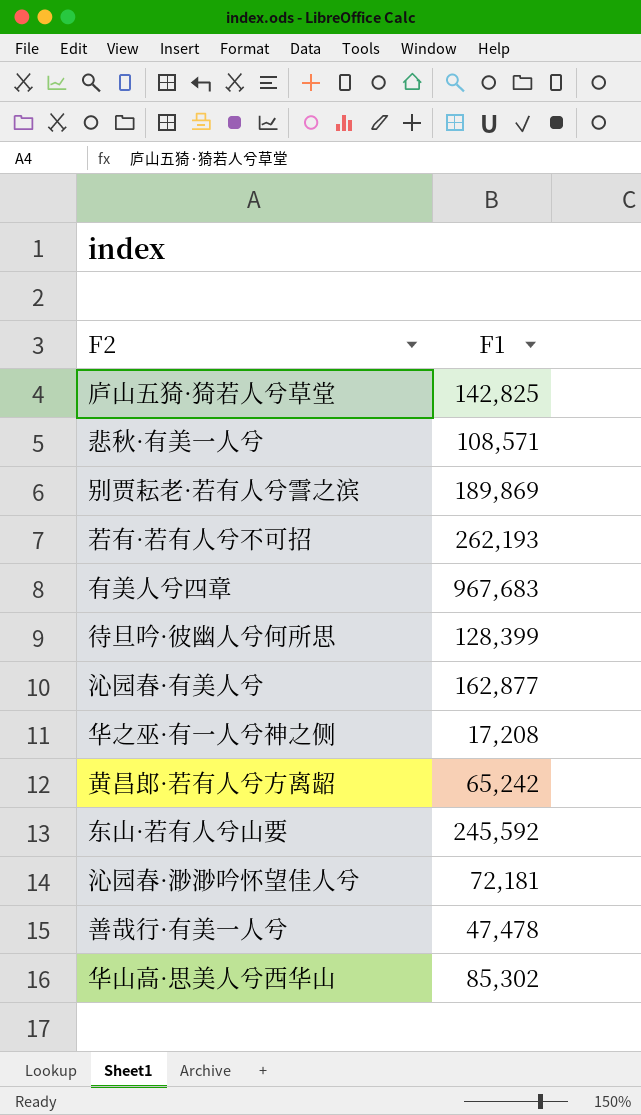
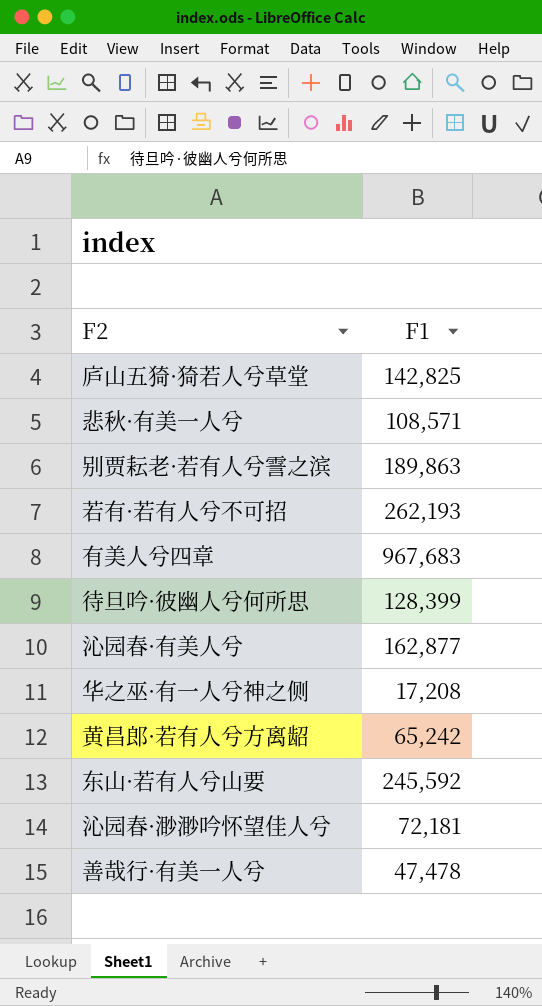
row 华山高·思美人兮西华山: 85,302 -> none
别贾耘老·若有人兮霅之滨 | F1: 189,869 -> 189,863

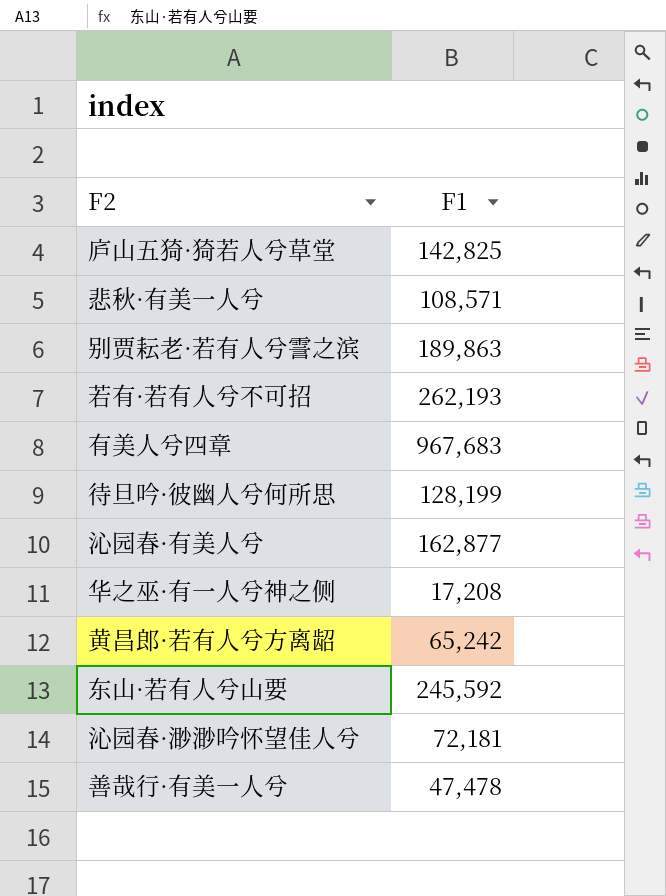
待旦吟·彼幽人兮何所思 | F1: 128,399 -> 128,199

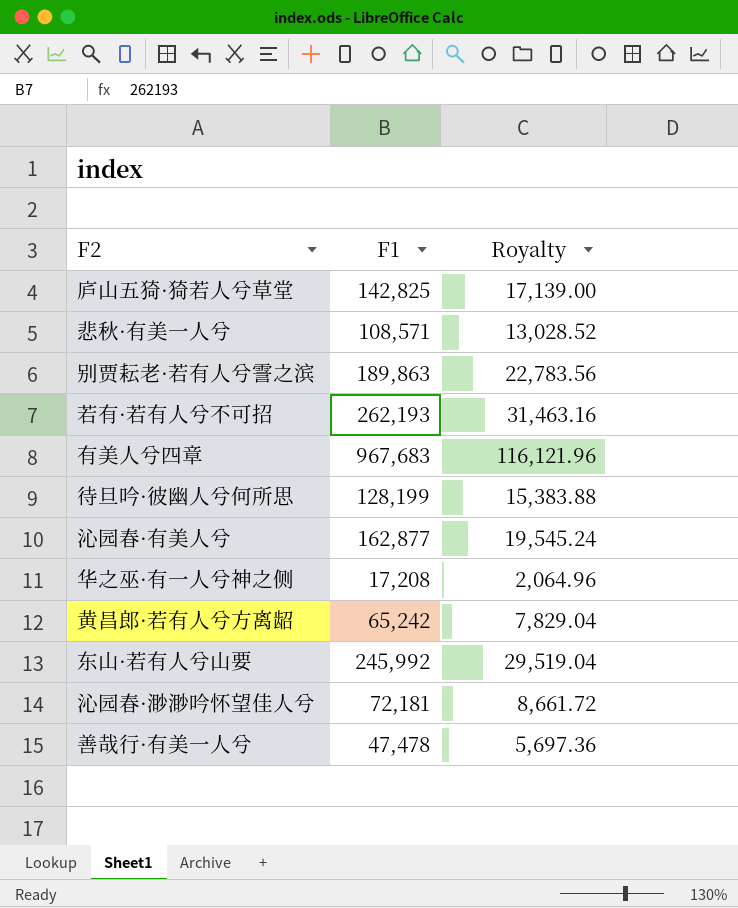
column Royalty | formula: none -> [F1] * 0.12
东山·若有人兮山要 | F1: 245,592 -> 245,992

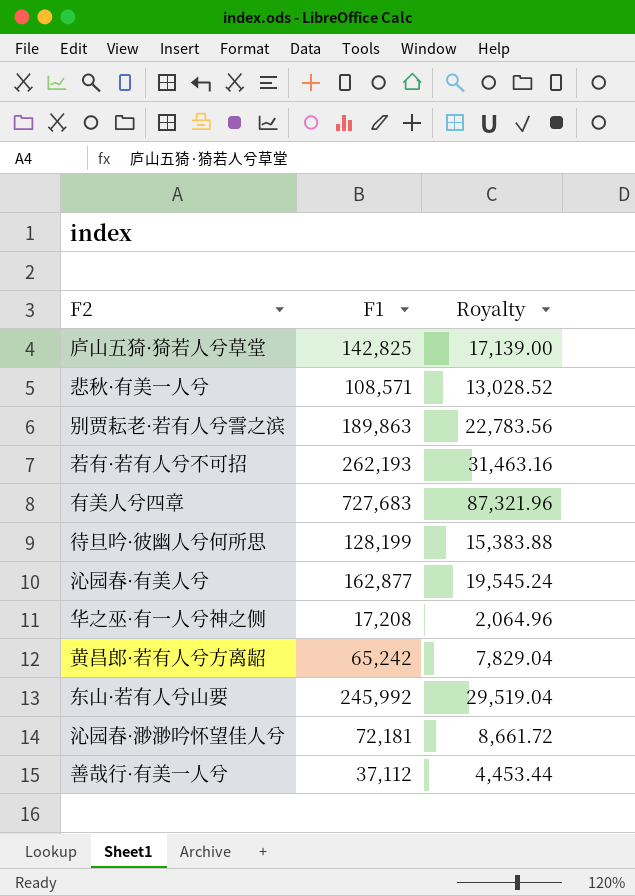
有美人兮四章 | F1: 967,683 -> 727,683
有美人兮四章 | Royalty: 116,121.96 -> 87,321.96
善哉行·有美一人兮 | F1: 47,478 -> 37,112
善哉行·有美一人兮 | Royalty: 5,697.36 -> 4,453.44

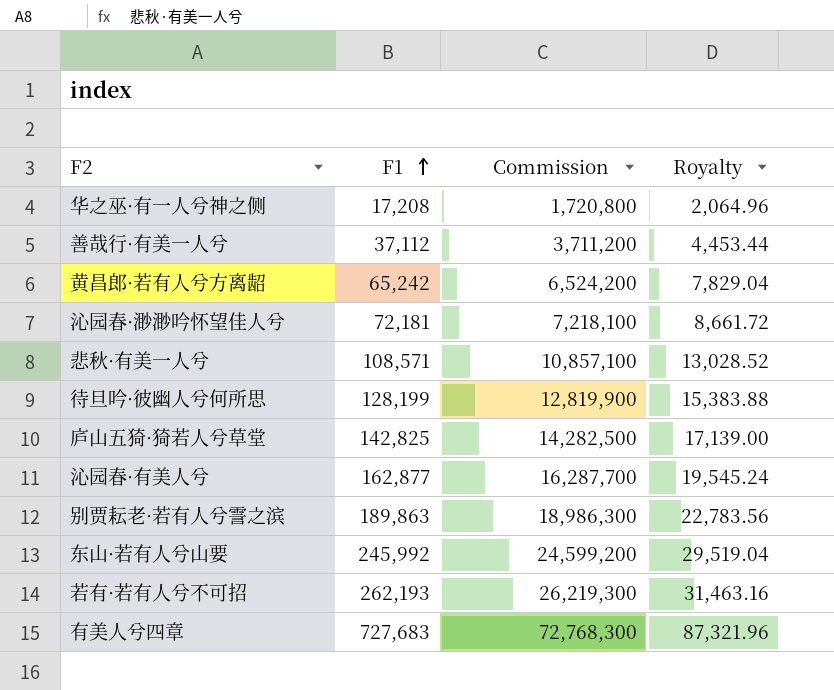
row order: none -> F1 ascending
column Commission | formula: none -> [F1] * 100

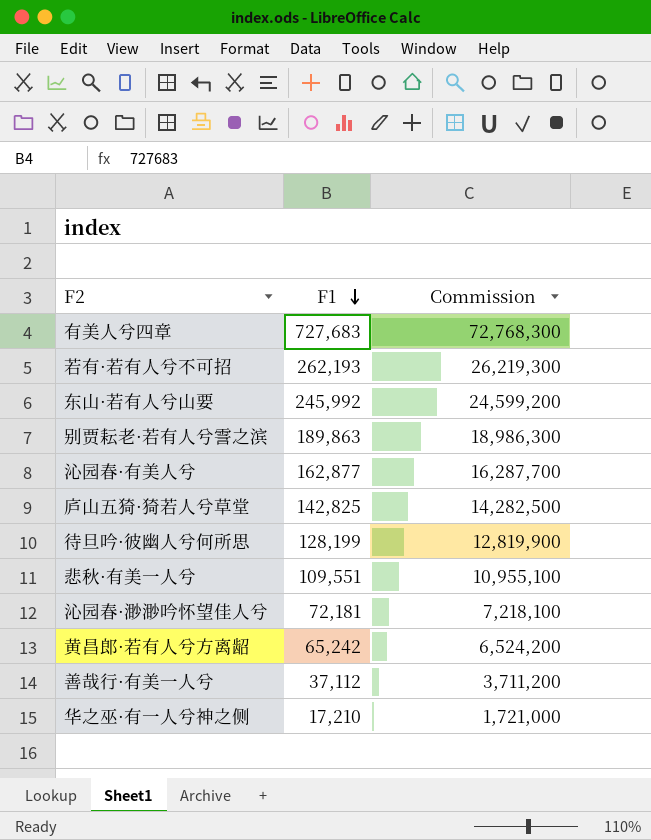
row order: F1 ascending -> F1 descending
column Royalty | formula: [F1] * 0.12 -> none
悲秋·有美一人兮 | F1: 108,571 -> 109,551
悲秋·有美一人兮 | Commission: 10,857,100 -> 10,955,100
华之巫·有一人兮神之侧 | F1: 17,208 -> 17,210
华之巫·有一人兮神之侧 | Commission: 1,720,800 -> 1,721,000

